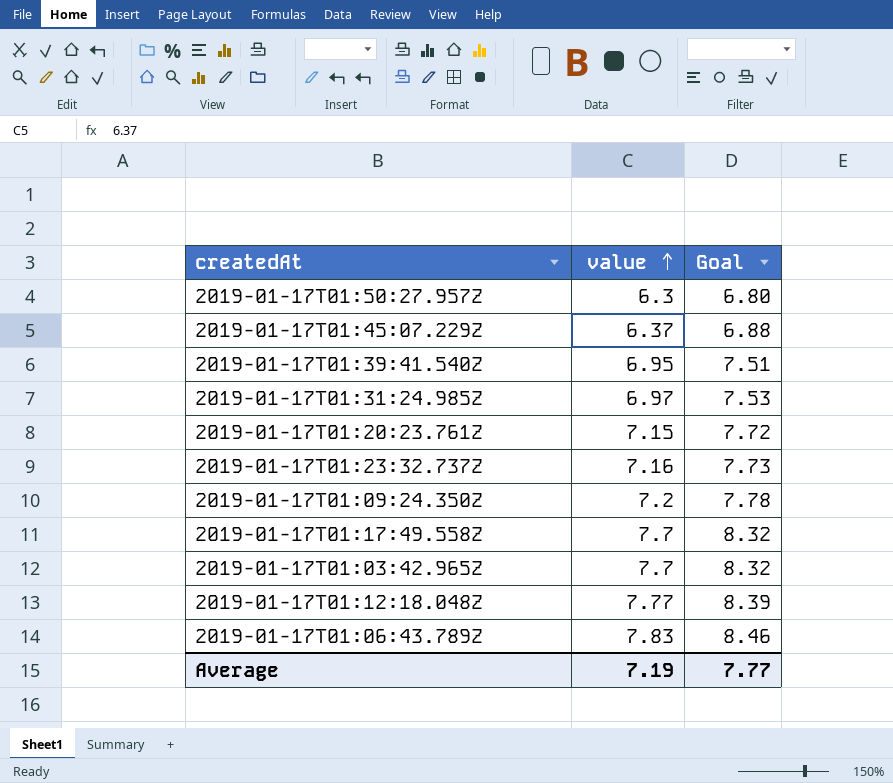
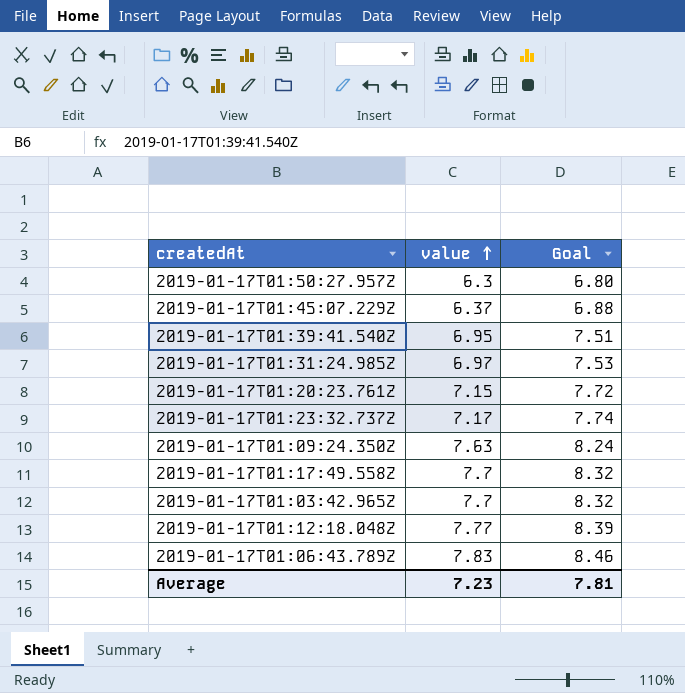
2019-01-17T01:23:32.737Z | value: 7.16 -> 7.17
2019-01-17T01:23:32.737Z | Goal: 7.73 -> 7.74
2019-01-17T01:09:24.350Z | value: 7.2 -> 7.63
2019-01-17T01:09:24.350Z | Goal: 7.78 -> 8.24
Average | value: 7.19 -> 7.23
Average | Goal: 7.77 -> 7.81

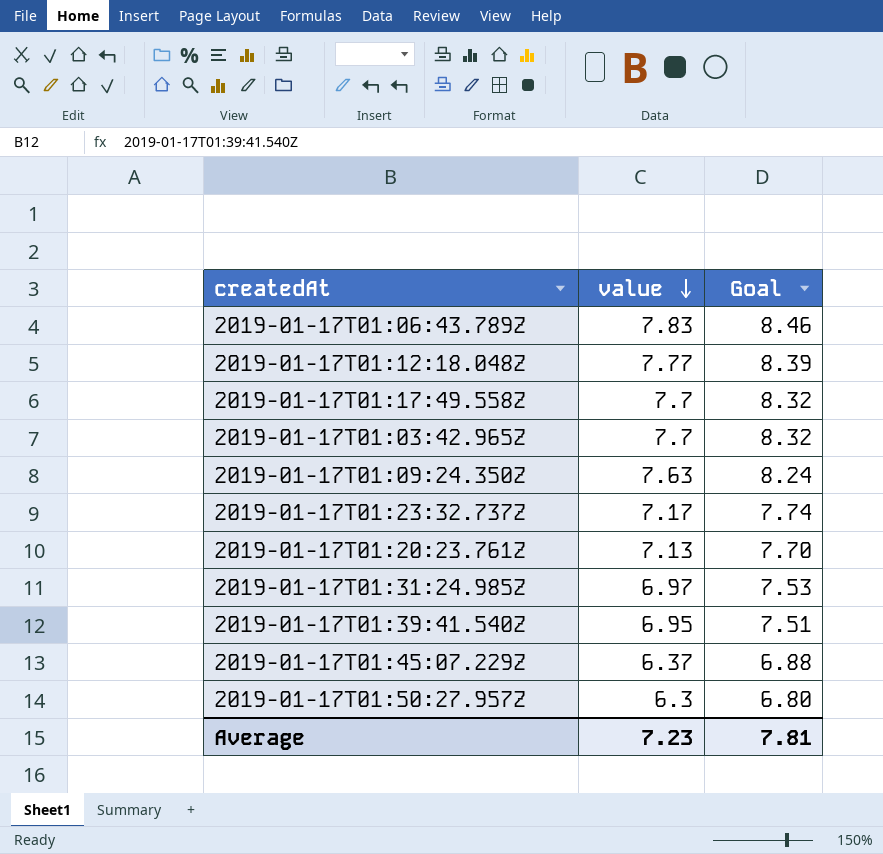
row order: value ascending -> value descending
2019-01-17T01:20:23.761Z | value: 7.15 -> 7.13
2019-01-17T01:20:23.761Z | Goal: 7.72 -> 7.70

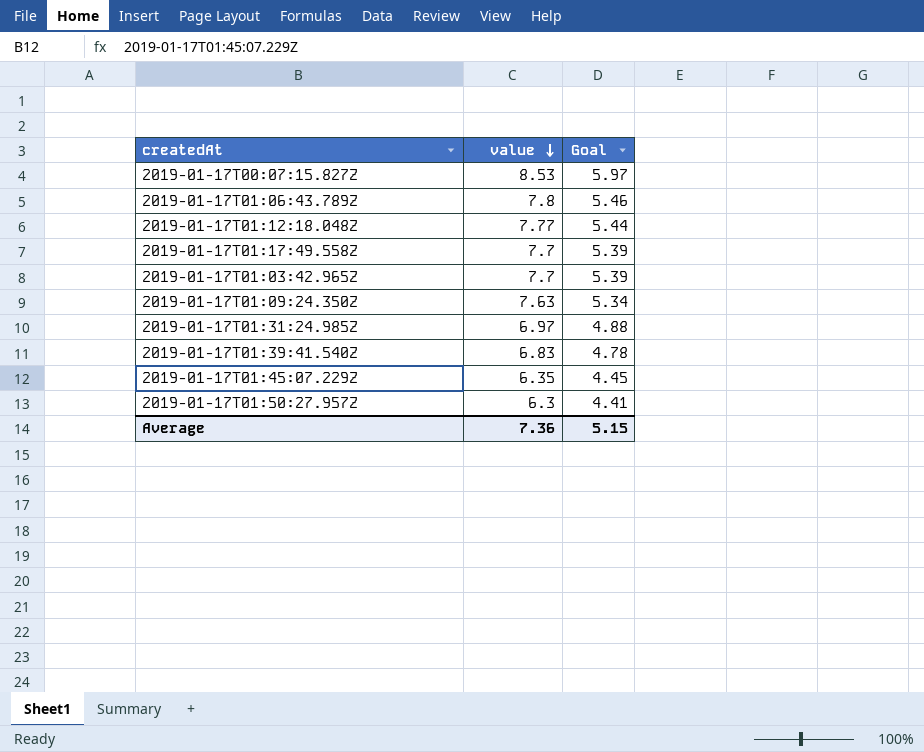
column Goal | formula: [value] * 1.08 -> [value] * 0.7
row 2019-01-17T01:23:32.737Z: 7.17 | 7.74 -> none
row 2019-01-17T01:20:23.761Z: 7.13 | 7.70 -> none
row 2019-01-17T00:07:15.827Z: none -> 8.53 | 5.97
2019-01-17T01:06:43.789Z | value: 7.83 -> 7.8
2019-01-17T01:39:41.540Z | value: 6.95 -> 6.83
2019-01-17T01:45:07.229Z | value: 6.37 -> 6.35
Average | value: 7.23 -> 7.36
Average | Goal: 7.81 -> 5.15

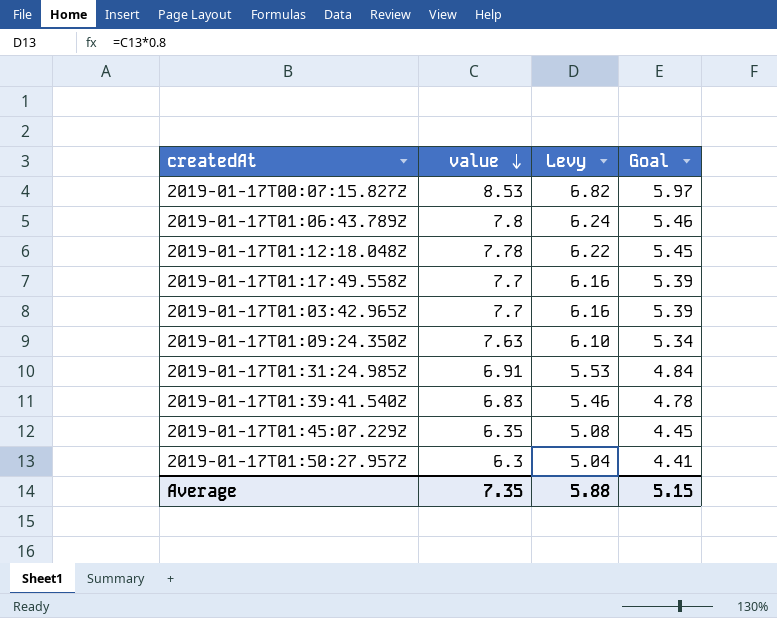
column Levy | formula: none -> [value] * 0.8
2019-01-17T01:12:18.048Z | value: 7.77 -> 7.78
2019-01-17T01:12:18.048Z | Goal: 5.44 -> 5.45
2019-01-17T01:31:24.985Z | value: 6.97 -> 6.91
2019-01-17T01:31:24.985Z | Goal: 4.88 -> 4.84
Average | value: 7.36 -> 7.35

